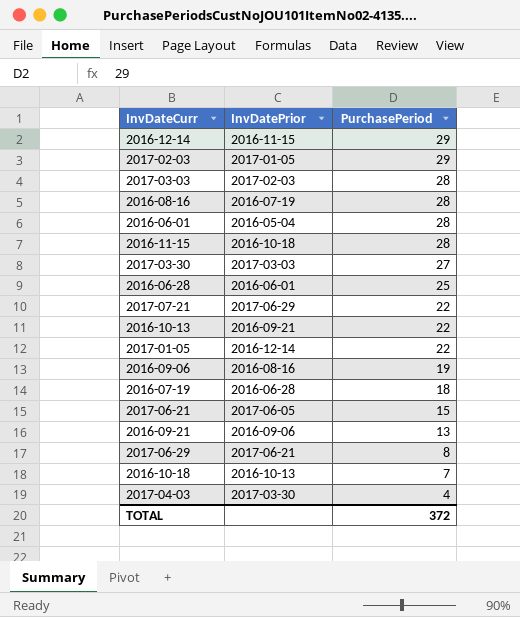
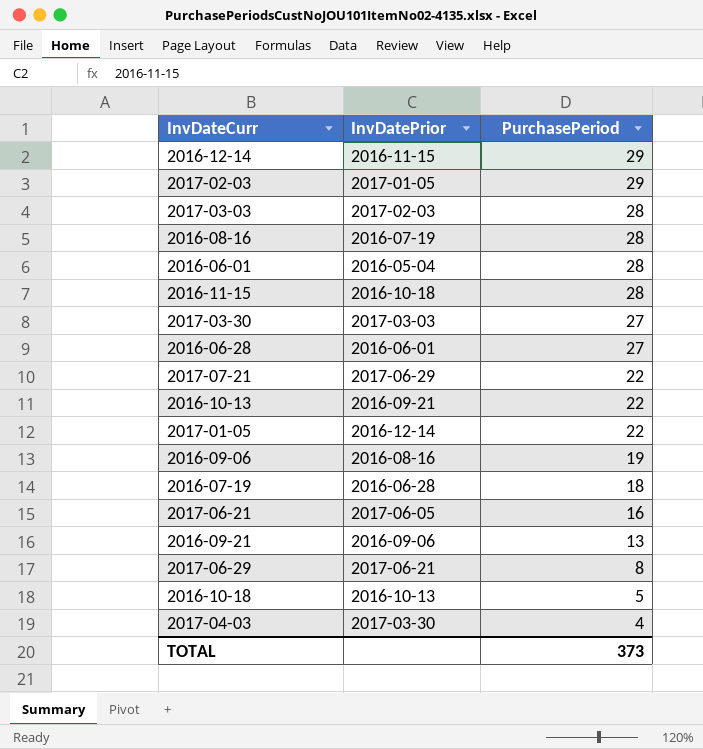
2016-06-28 | PurchasePeriod: 25 -> 27
2017-06-21 | PurchasePeriod: 15 -> 16
2016-10-18 | PurchasePeriod: 7 -> 5
TOTAL | PurchasePeriod: 372 -> 373

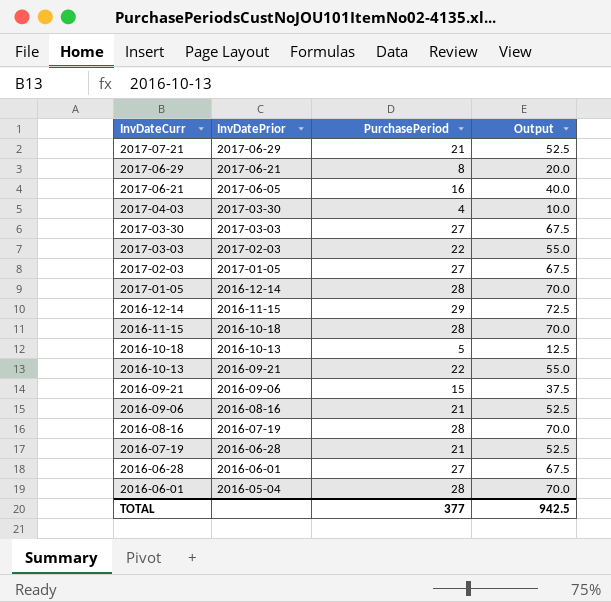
row order: PurchasePeriod descending -> InvDateCurr descending
column Output | formula: none -> [PurchasePeriod] * 2.5
2017-07-21 | PurchasePeriod: 22 -> 21
2017-03-03 | PurchasePeriod: 28 -> 22
2017-02-03 | PurchasePeriod: 29 -> 27
2017-01-05 | PurchasePeriod: 22 -> 28
2016-09-21 | PurchasePeriod: 13 -> 15
2016-09-06 | PurchasePeriod: 19 -> 21
2016-07-19 | PurchasePeriod: 18 -> 21
TOTAL | PurchasePeriod: 373 -> 377

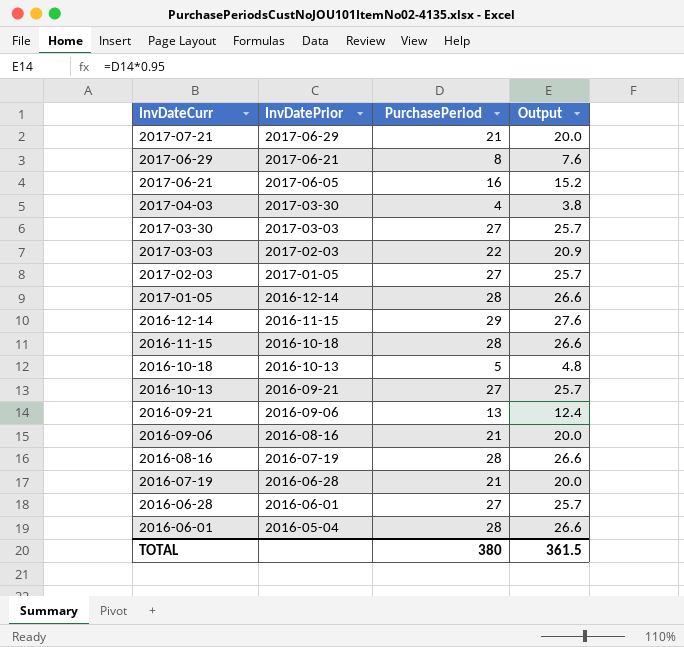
column Output | formula: [PurchasePeriod] * 2.5 -> [PurchasePeriod] * 0.95
2016-10-13 | PurchasePeriod: 22 -> 27
2016-09-21 | PurchasePeriod: 15 -> 13
TOTAL | PurchasePeriod: 377 -> 380
TOTAL | Output: 942.5 -> 361.5

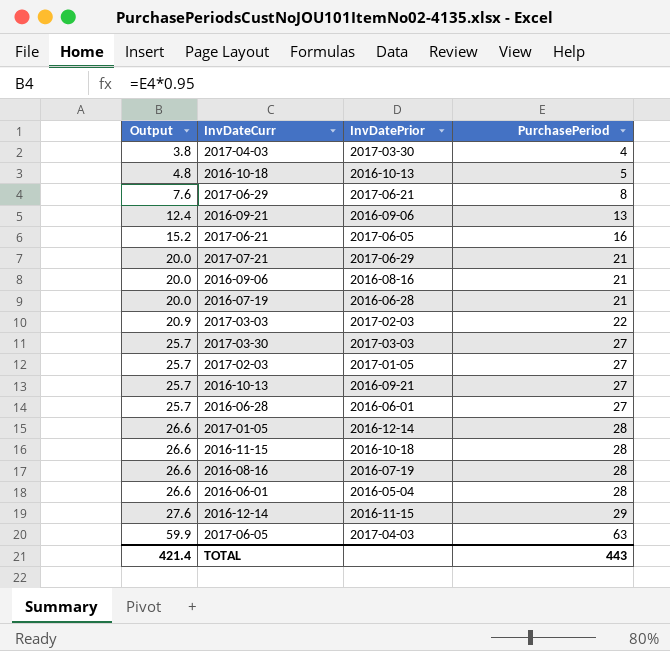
row order: InvDateCurr descending -> Output ascending
column Output | position: 4 -> 1
row 2017-06-05: none -> 59.9 | 2017-04-03 | 63
TOTAL | Output: 361.5 -> 421.4
TOTAL | PurchasePeriod: 380 -> 443

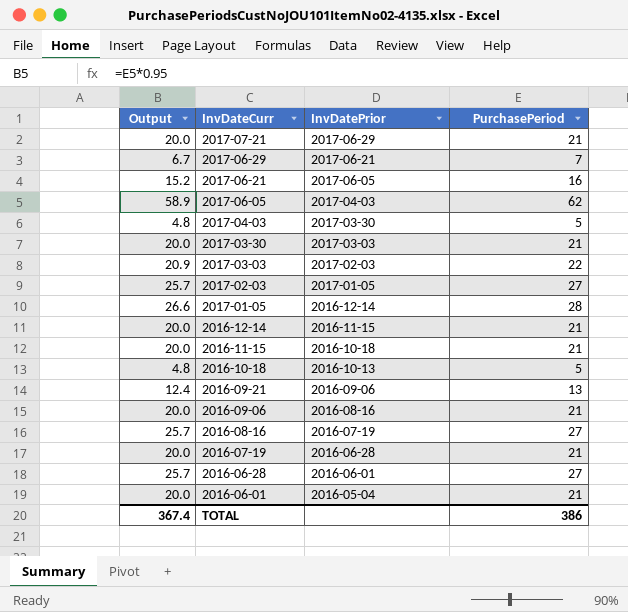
row order: Output ascending -> InvDateCurr descending
row 2016-10-13: 25.7 | 2016-09-21 | 27 -> none
2017-06-29 | Output: 7.6 -> 6.7
2017-06-29 | PurchasePeriod: 8 -> 7
2017-06-05 | Output: 59.9 -> 58.9
2017-06-05 | PurchasePeriod: 63 -> 62
2017-04-03 | Output: 3.8 -> 4.8
2017-04-03 | PurchasePeriod: 4 -> 5
2017-03-30 | Output: 25.7 -> 20.0
2017-03-30 | PurchasePeriod: 27 -> 21
2016-12-14 | Output: 27.6 -> 20.0
2016-12-14 | PurchasePeriod: 29 -> 21
2016-11-15 | Output: 26.6 -> 20.0
2016-11-15 | PurchasePeriod: 28 -> 21
2016-08-16 | Output: 26.6 -> 25.7
2016-08-16 | PurchasePeriod: 28 -> 27
2016-06-01 | Output: 26.6 -> 20.0
2016-06-01 | PurchasePeriod: 28 -> 21
TOTAL | Output: 421.4 -> 367.4
TOTAL | PurchasePeriod: 443 -> 386

